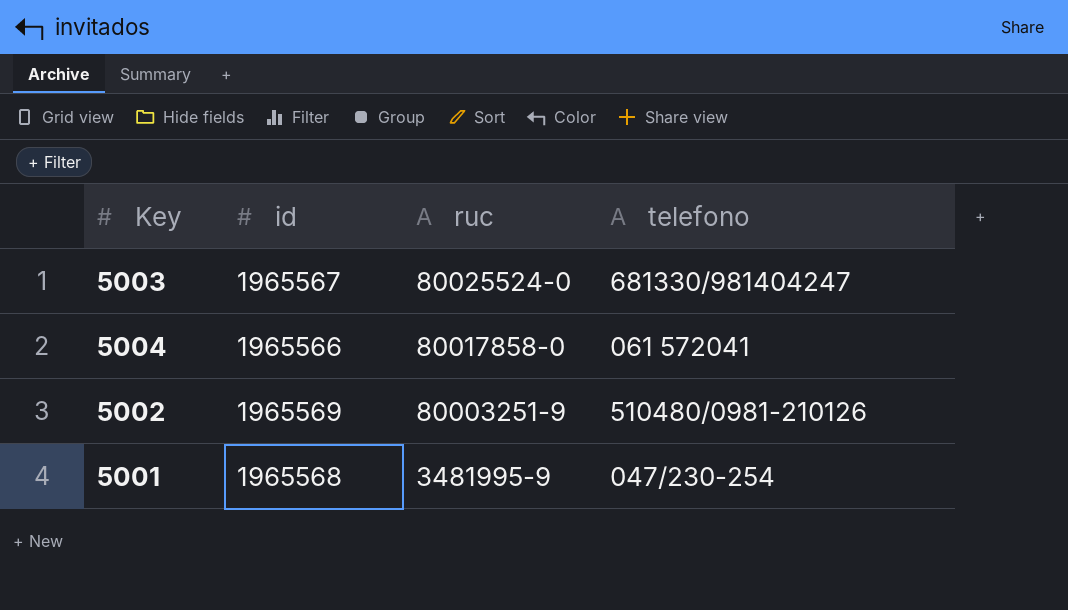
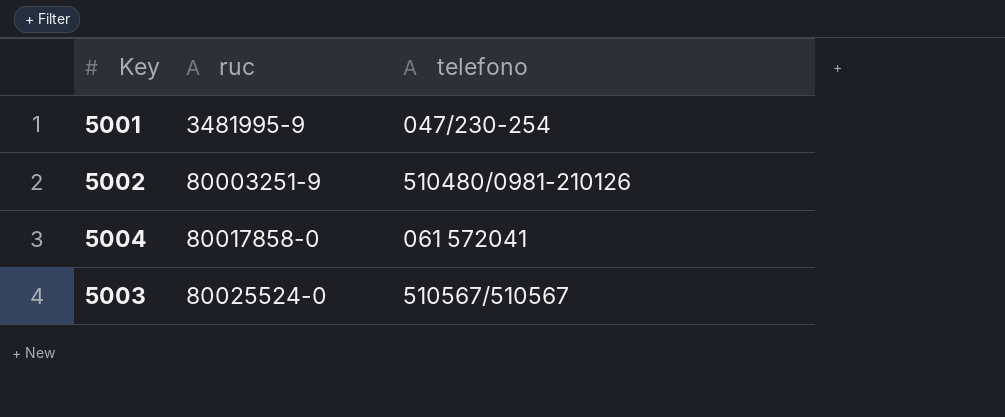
row order: ruc descending -> ruc ascending
column id | position: 2 -> none
5003 | telefono: 681330/981404247 -> 510567/510567

